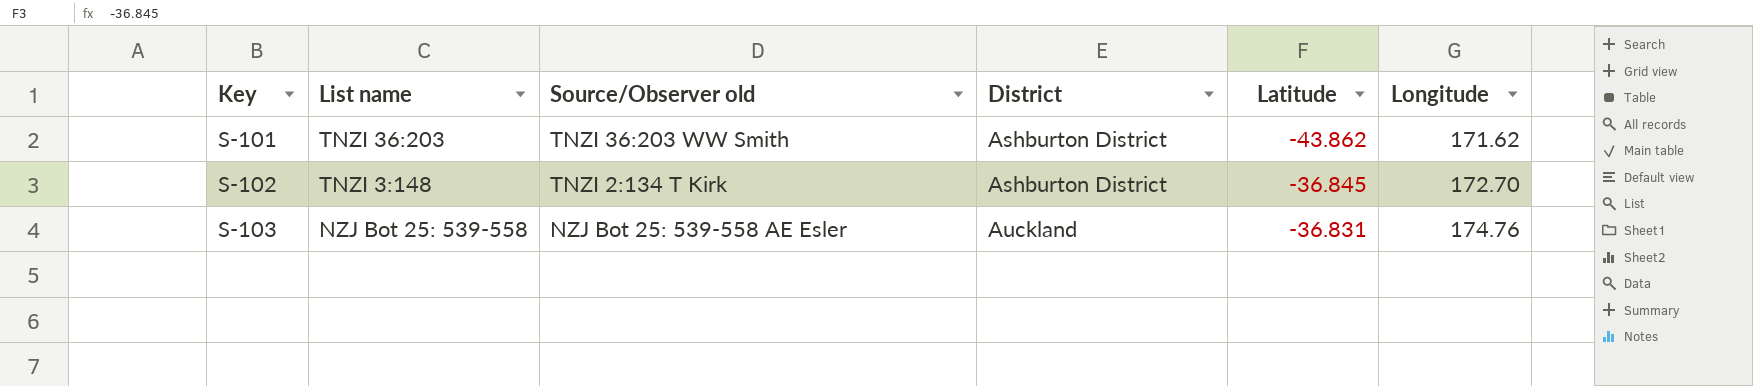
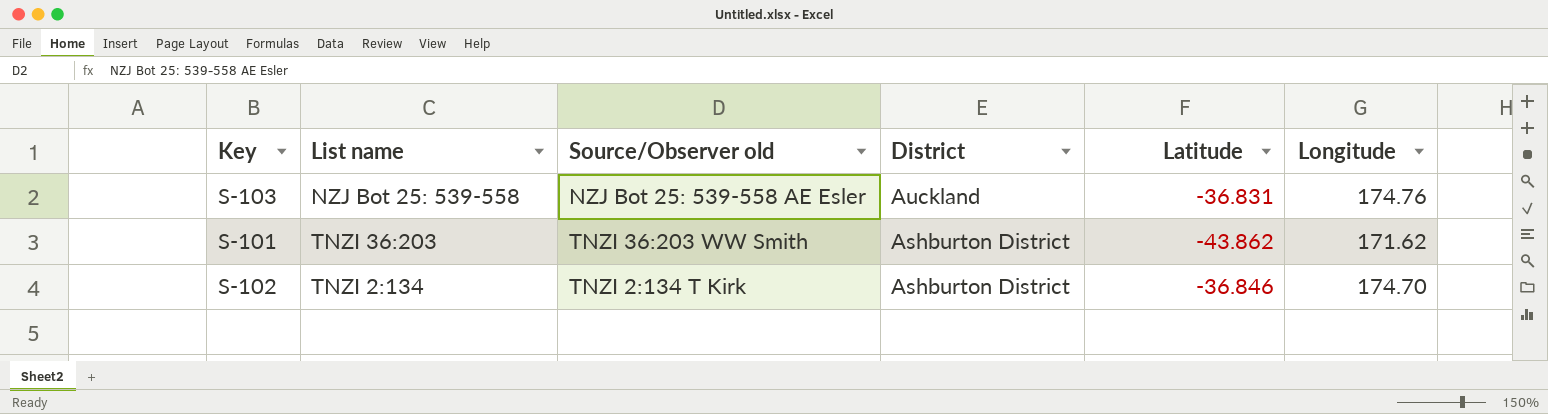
row order: Key ascending -> District descending
S-102 | List name: TNZI 3:148 -> TNZI 2:134
S-102 | Latitude: -36.845 -> -36.846
S-102 | Longitude: 172.70 -> 174.70

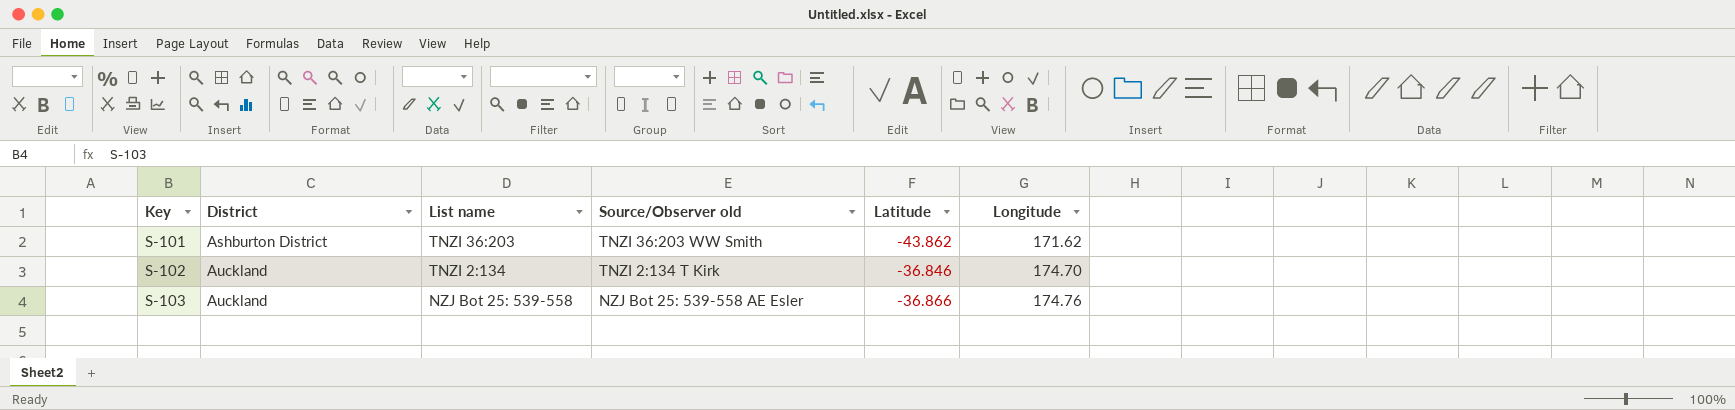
row order: District descending -> Key ascending
column District | position: 4 -> 2
S-102 | District: Ashburton District -> Auckland
S-103 | Latitude: -36.831 -> -36.866

